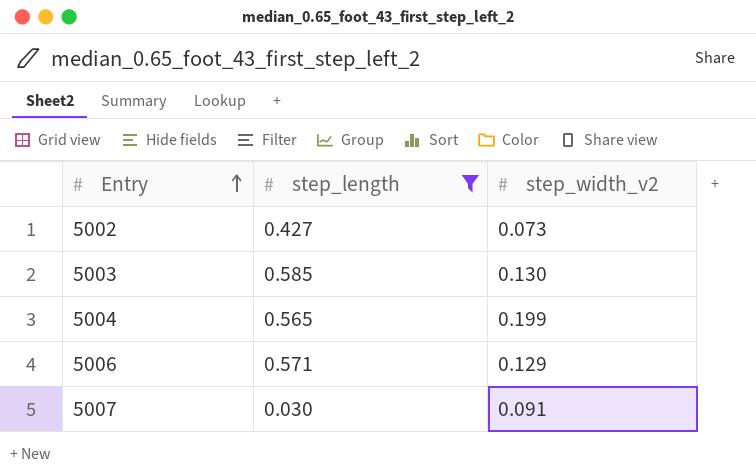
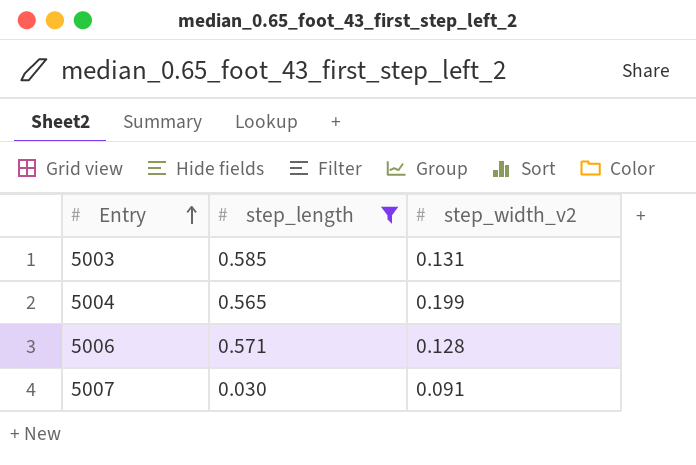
row 5002: 0.427 | 0.073 -> none
5003 | step_width_v2: 0.130 -> 0.131
5006 | step_width_v2: 0.129 -> 0.128

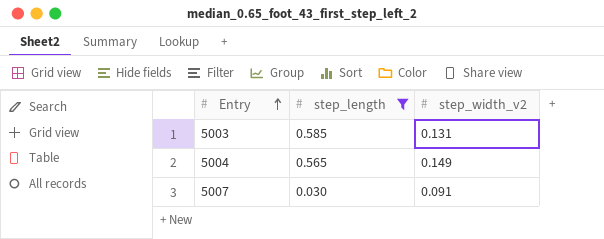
row 5006: 0.571 | 0.128 -> none
5004 | step_width_v2: 0.199 -> 0.149

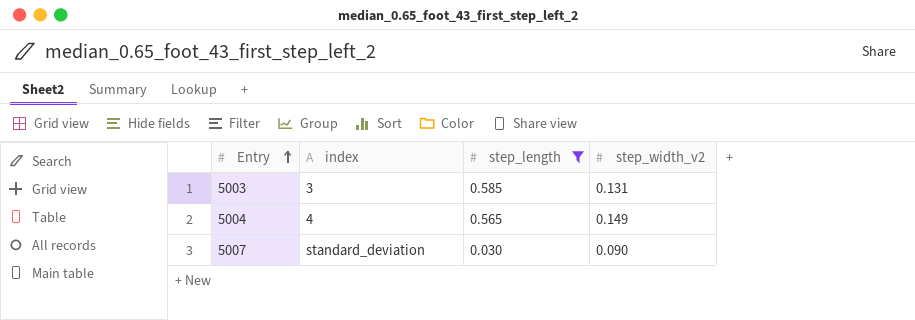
column index | position: none -> 2
5007 | step_width_v2: 0.091 -> 0.090

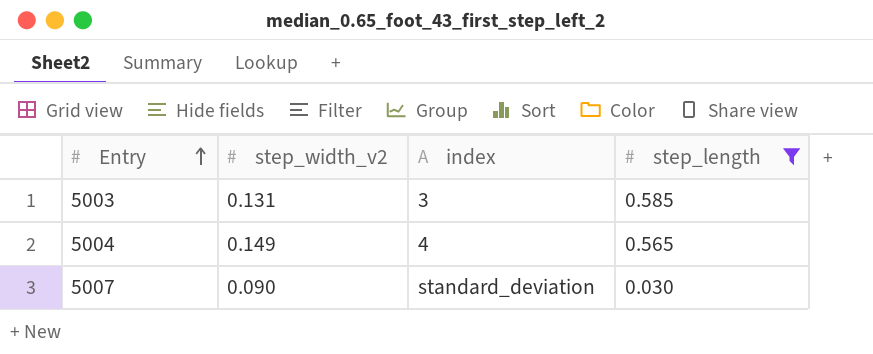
column step_width_v2 | position: 4 -> 2

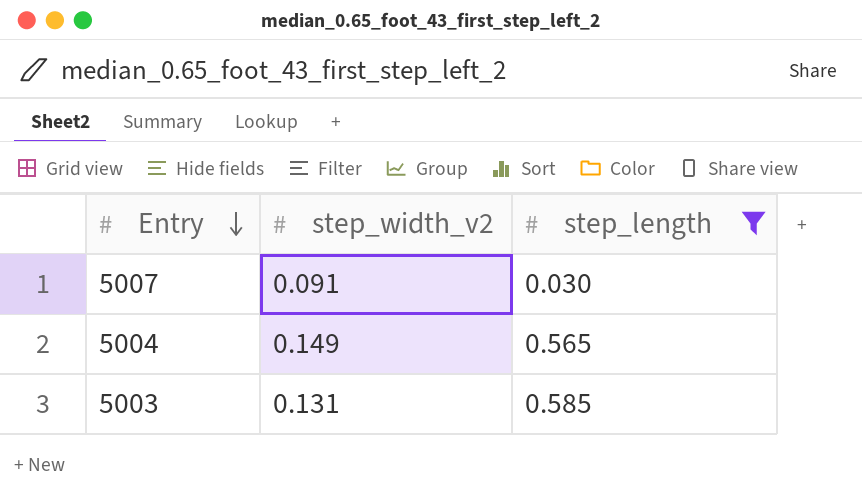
row order: Entry ascending -> Entry descending
column index | position: 3 -> none
5007 | step_width_v2: 0.090 -> 0.091

